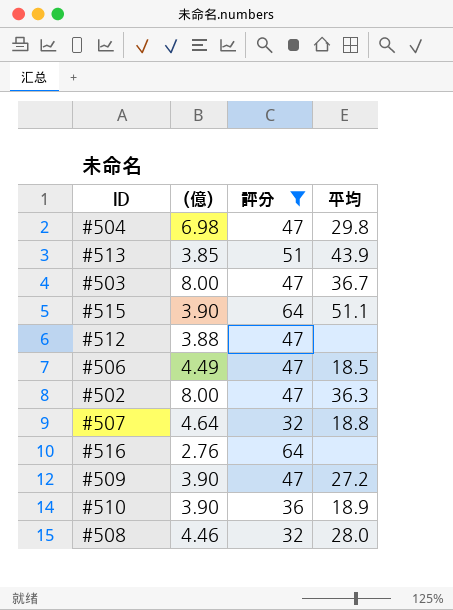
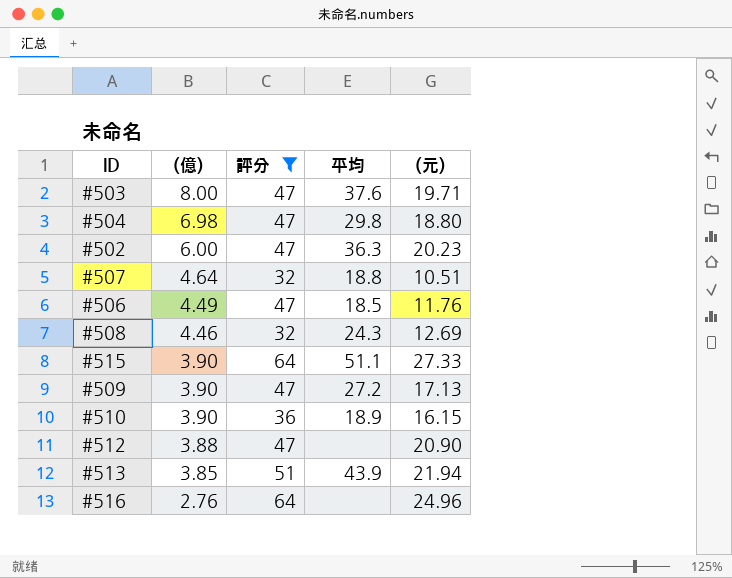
row order: none -> (億) descending
column (元) | position: none -> 5
#503 | 平均: 36.7 -> 37.6
#502 | (億): 8.00 -> 6.00
#508 | 平均: 28.0 -> 24.3

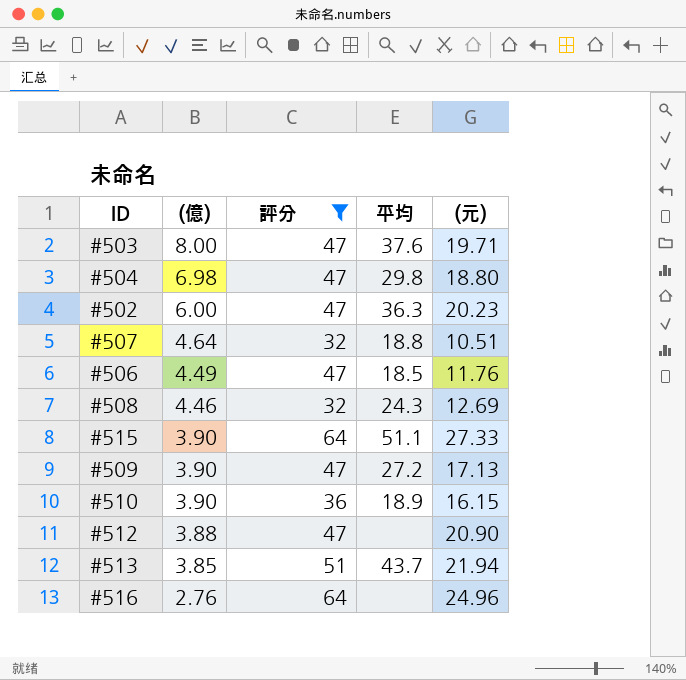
#513 | 平均: 43.9 -> 43.7

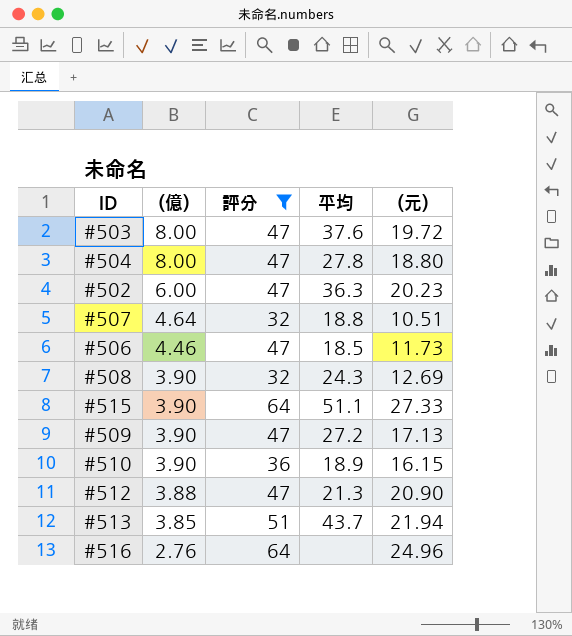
#503 | (元): 19.71 -> 19.72
#504 | (億): 6.98 -> 8.00
#504 | 平均: 29.8 -> 27.8
#506 | (億): 4.49 -> 4.46
#506 | (元): 11.76 -> 11.73
#508 | (億): 4.46 -> 3.90
#512 | 平均: none -> 21.3

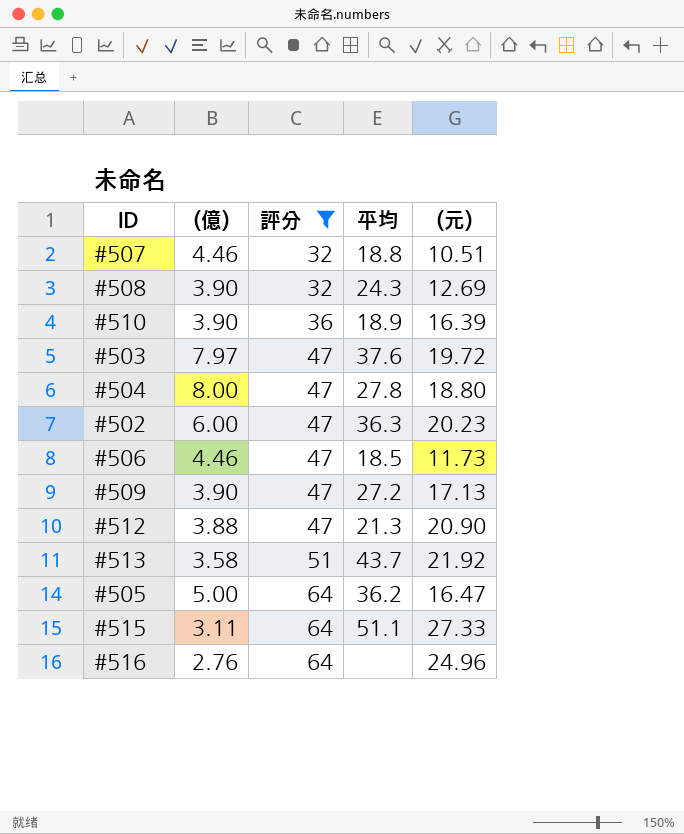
row order: (億) descending -> 評分 ascending
#507 | (億): 4.64 -> 4.46
#510 | (元): 16.15 -> 16.39
#503 | (億): 8.00 -> 7.97
#513 | (億): 3.85 -> 3.58
#513 | (元): 21.94 -> 21.92
row #505: none -> 5.00 | 64 | 36.2 | 16.47
#515 | (億): 3.90 -> 3.11

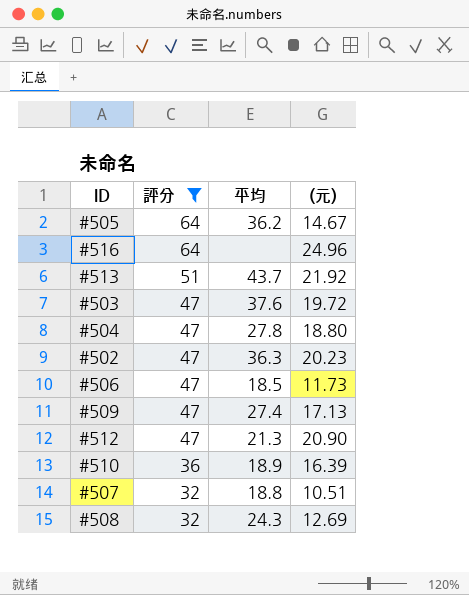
row order: 評分 ascending -> 評分 descending
column (億) | position: 2 -> none
row #515: 3.11 | 64 | 51.1 | 27.33 -> none
#505 | (元): 16.47 -> 14.67
#509 | 平均: 27.2 -> 27.4

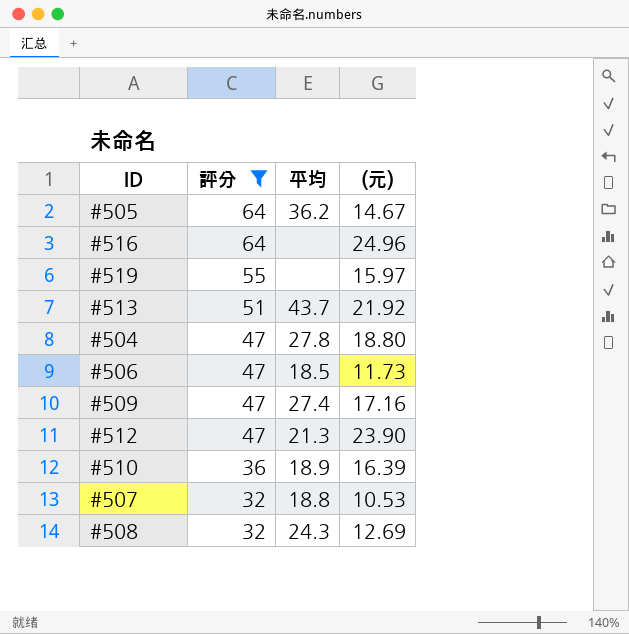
row #503: 47 | 37.6 | 19.72 -> none
row #502: 47 | 36.3 | 20.23 -> none
row #519: none -> 55 | none | 15.97
#509 | (元): 17.13 -> 17.16
#512 | (元): 20.90 -> 23.90
#507 | (元): 10.51 -> 10.53

